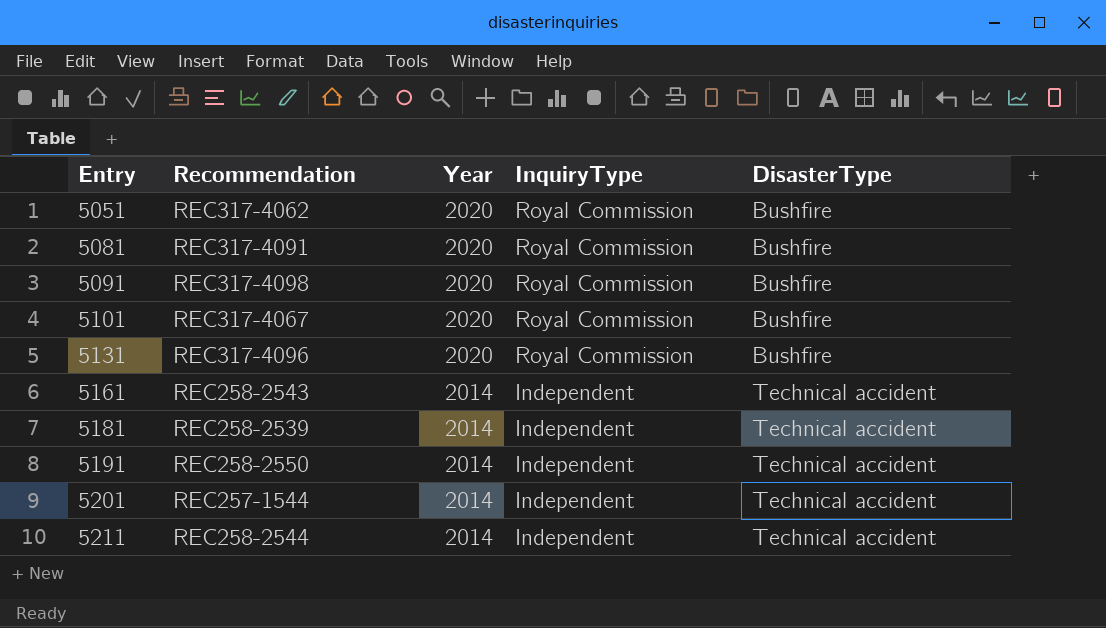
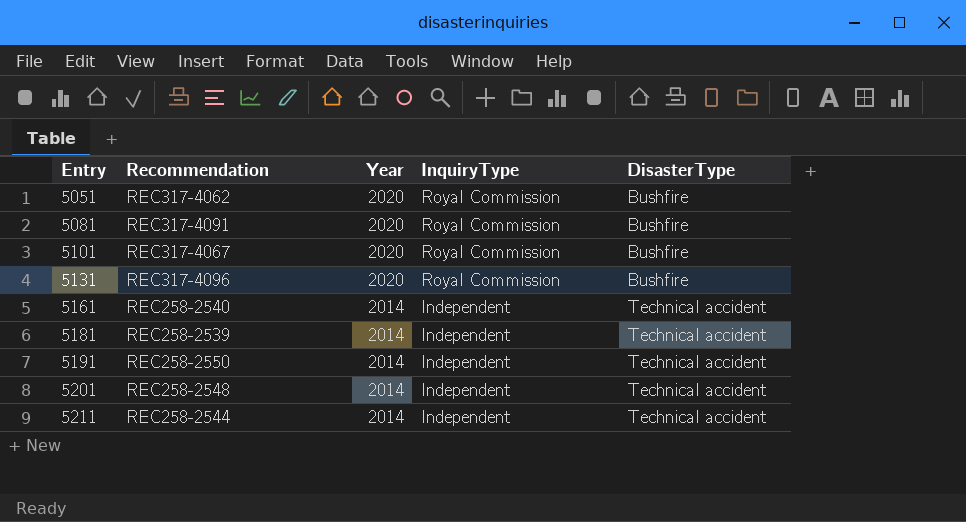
row 5091: REC317-4098 | 2020 | Royal Commission | Bushfire -> none
5161 | Recommendation: REC258-2543 -> REC258-2540
5201 | Recommendation: REC257-1544 -> REC258-2548

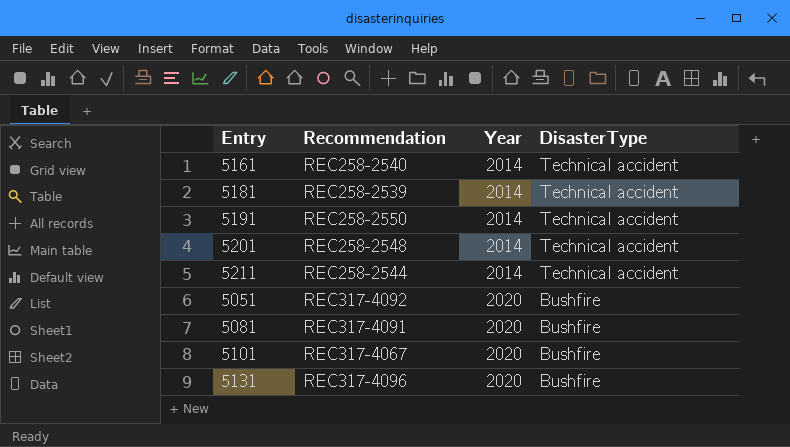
row order: Entry ascending -> Year ascending
column InquiryType | position: 4 -> none
5051 | Recommendation: REC317-4062 -> REC317-4092

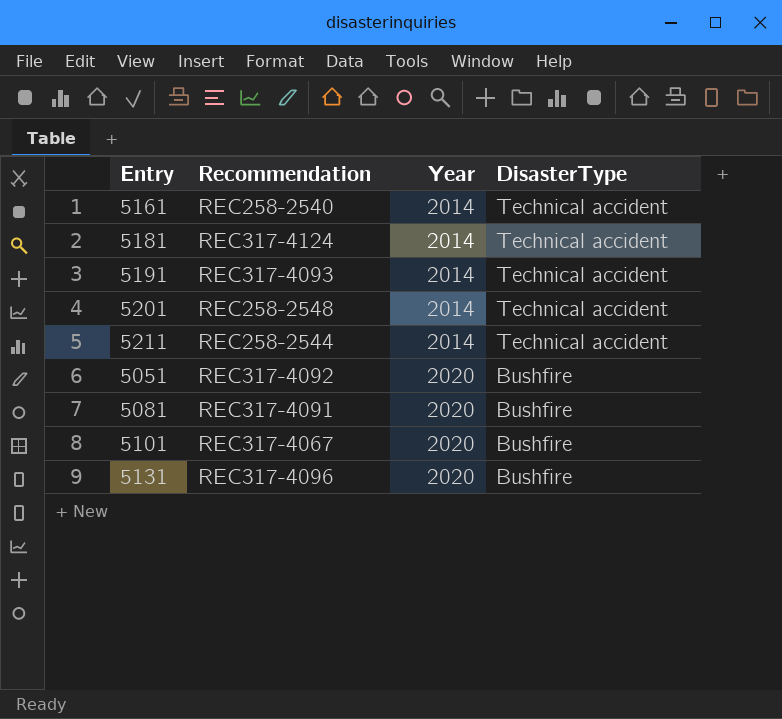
5181 | Recommendation: REC258-2539 -> REC317-4124
5191 | Recommendation: REC258-2550 -> REC317-4093

